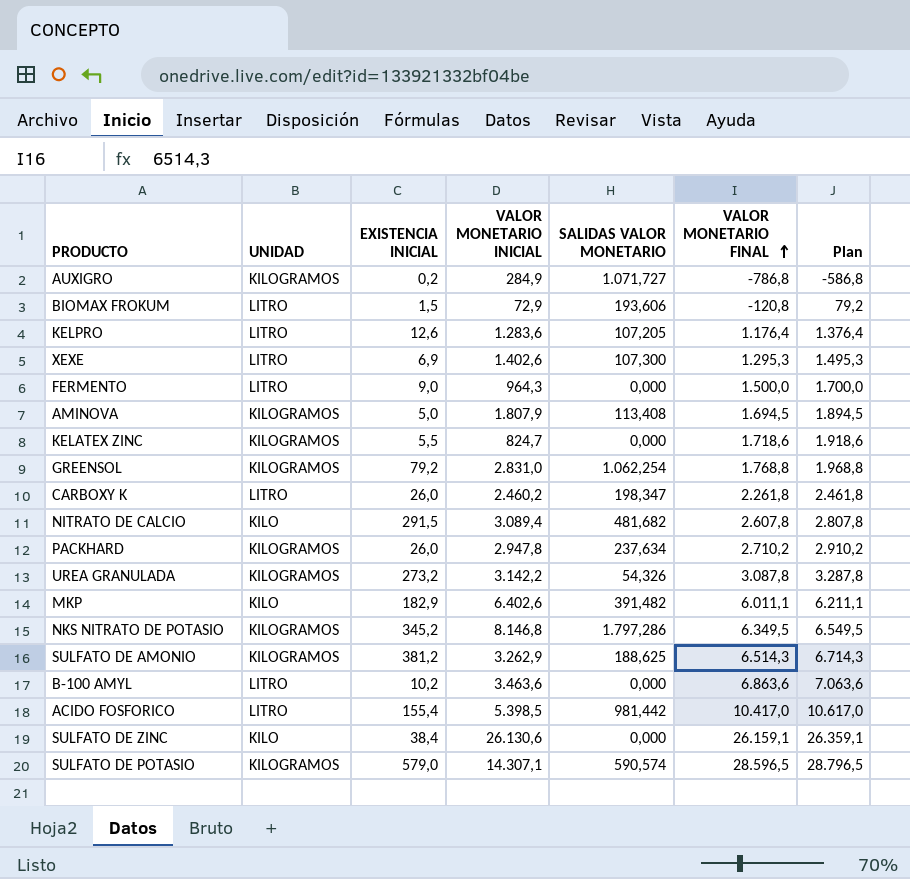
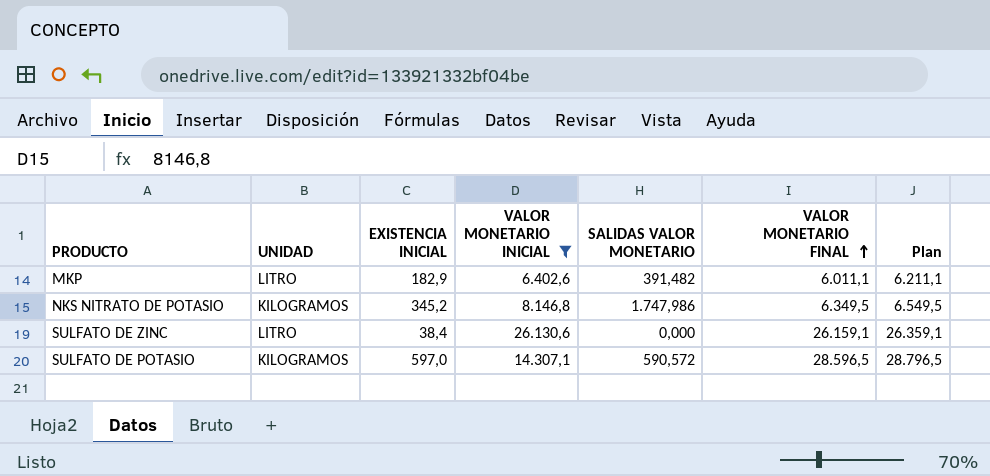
filter: none -> VALOR MONETARIO INICIAL >= 6.402,6
MKP | UNIDAD: KILO -> LITRO
NKS NITRATO DE POTASIO | SALIDAS VALOR MONETARIO: 1.797,286 -> 1.747,986
SULFATO DE ZINC | UNIDAD: KILO -> LITRO
SULFATO DE POTASIO | EXISTENCIA INICIAL: 579,0 -> 597,0
SULFATO DE POTASIO | SALIDAS VALOR MONETARIO: 590,574 -> 590,572

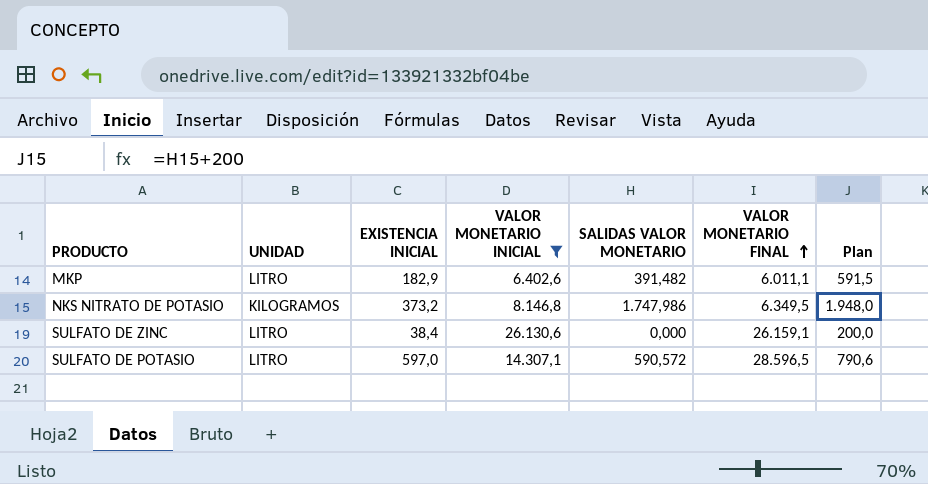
column Plan | formula: [VALOR MONETARIO FINAL] + 200 -> [SALIDAS VALOR MONETARIO] + 200
NKS NITRATO DE POTASIO | EXISTENCIA INICIAL: 345,2 -> 373,2
SULFATO DE POTASIO | UNIDAD: KILOGRAMOS -> LITRO

